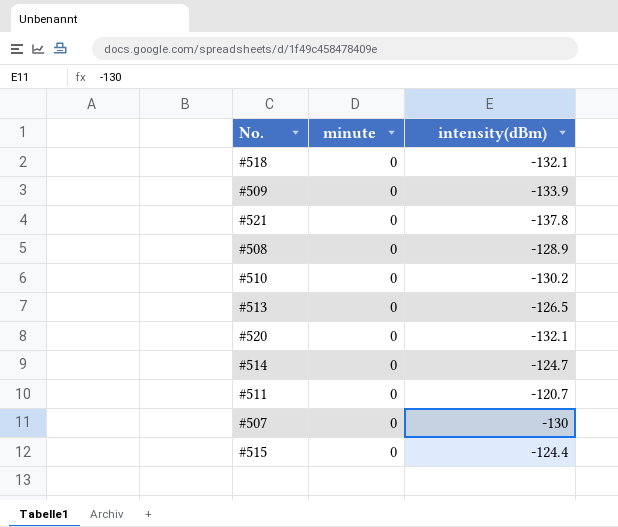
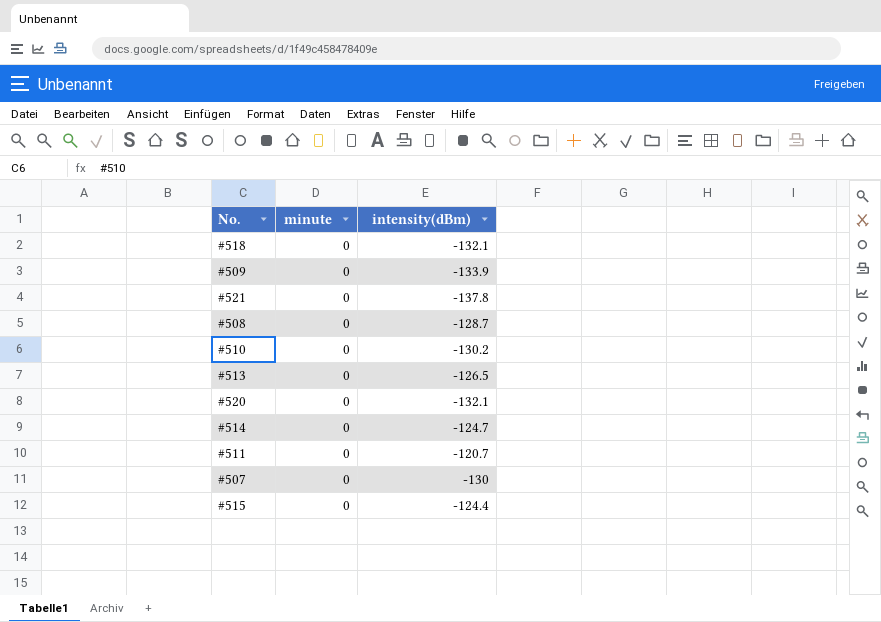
#508 | intensity(dBm): -128.9 -> -128.7

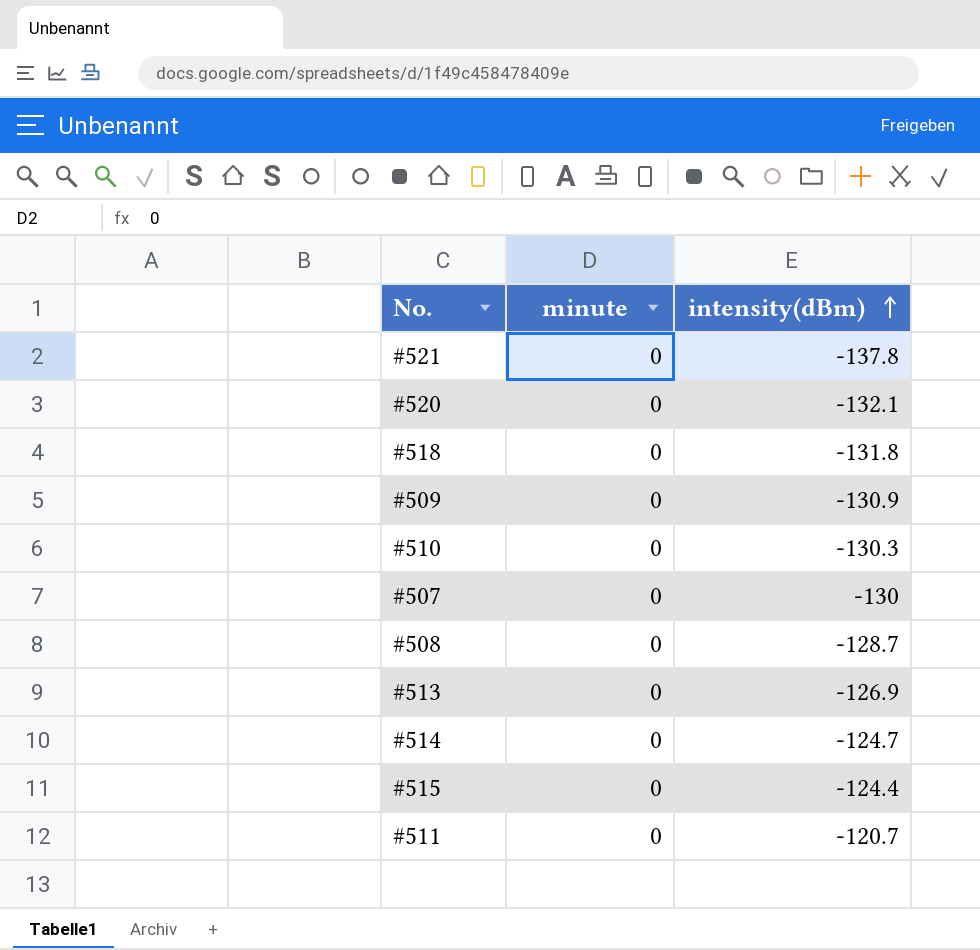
row order: none -> intensity(dBm) ascending
#518 | intensity(dBm): -132.1 -> -131.8
#509 | intensity(dBm): -133.9 -> -130.9
#510 | intensity(dBm): -130.2 -> -130.3
#513 | intensity(dBm): -126.5 -> -126.9

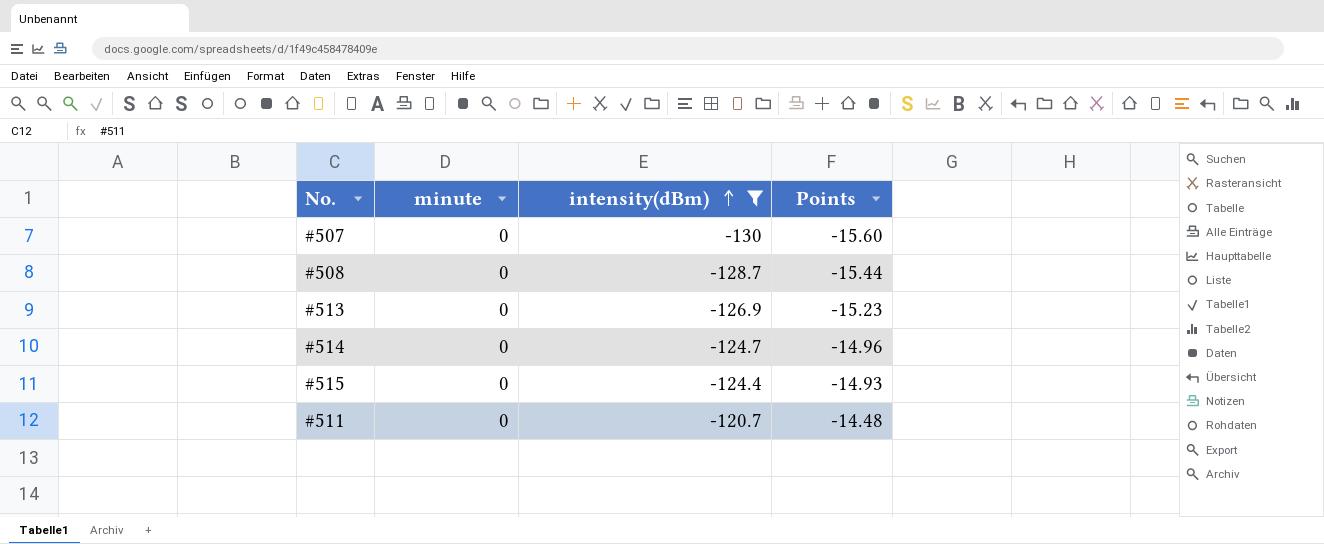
filter: none -> intensity(dBm) >= -130
column Points | formula: none -> [intensity(dBm)] * 0.12

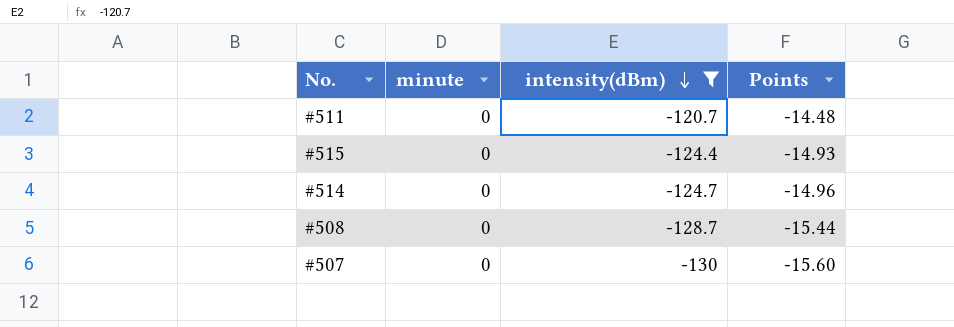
row order: intensity(dBm) ascending -> intensity(dBm) descending
row #513: 0 | -126.9 | -15.23 -> none

